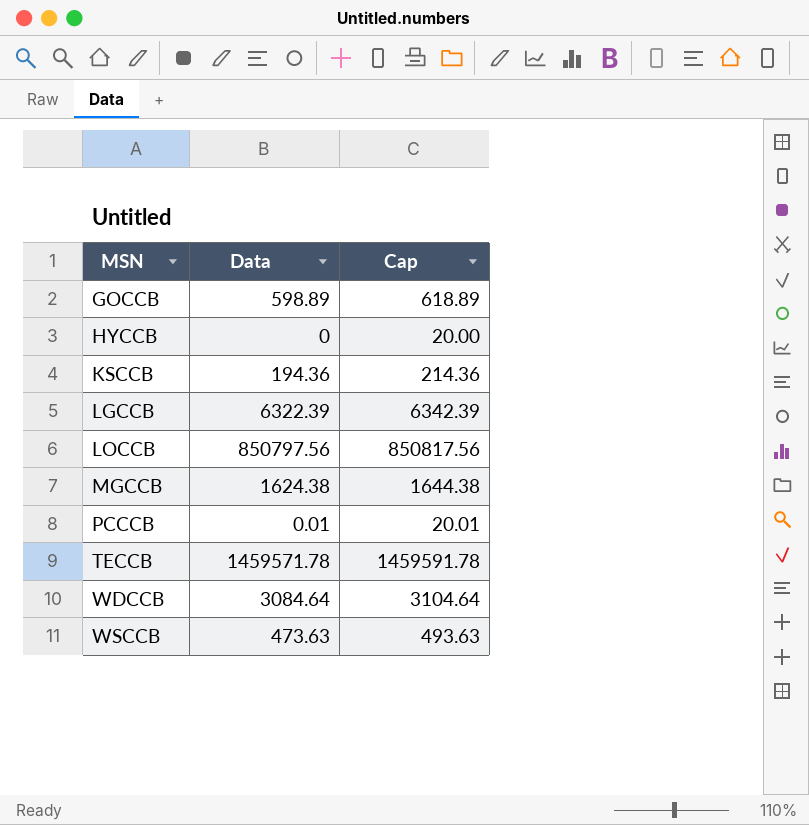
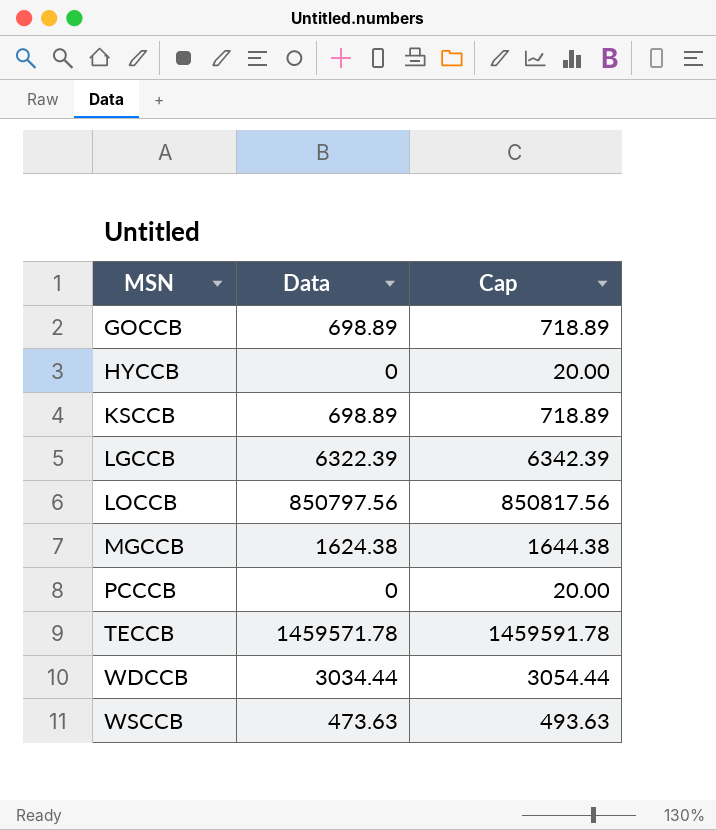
GOCCB | Data: 598.89 -> 698.89
GOCCB | Cap: 618.89 -> 718.89
KSCCB | Data: 194.36 -> 698.89
KSCCB | Cap: 214.36 -> 718.89
PCCCB | Data: 0.01 -> 0
PCCCB | Cap: 20.01 -> 20.00
WDCCB | Data: 3084.64 -> 3034.44
WDCCB | Cap: 3104.64 -> 3054.44

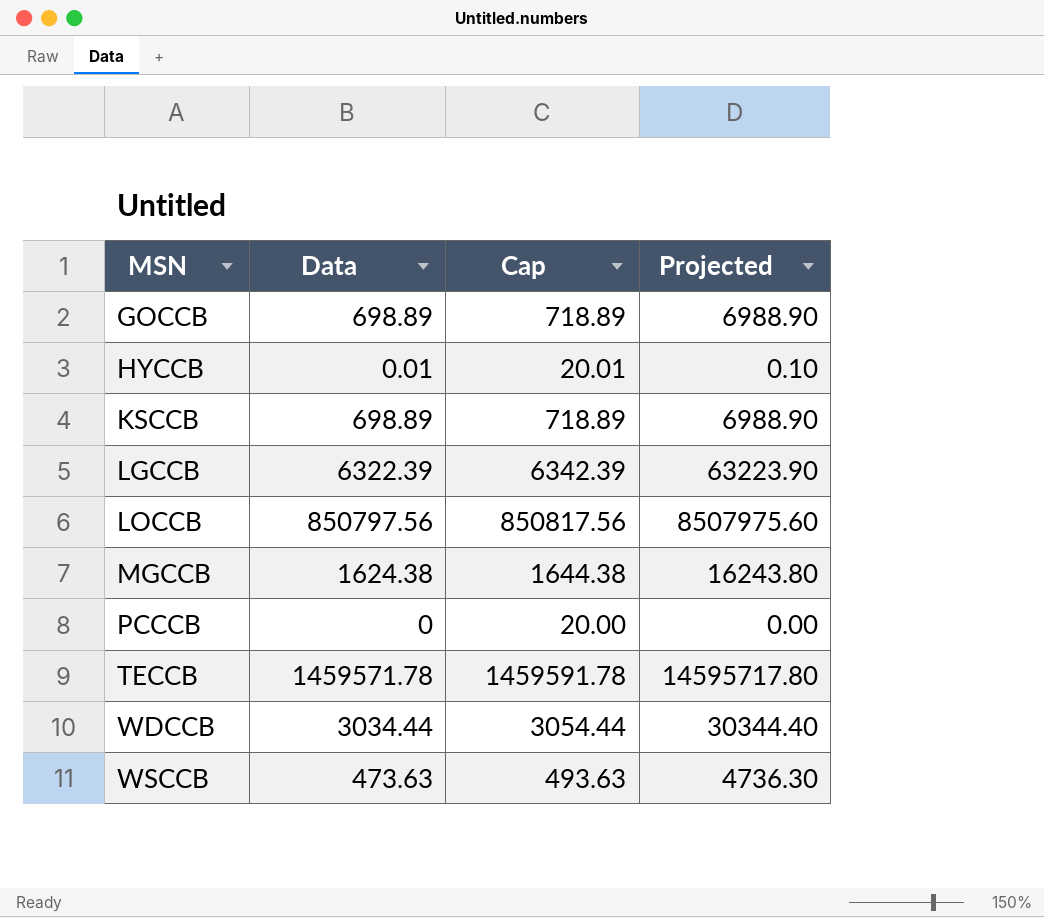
column Projected | formula: none -> [Data] * 10
HYCCB | Data: 0 -> 0.01
HYCCB | Cap: 20.00 -> 20.01

